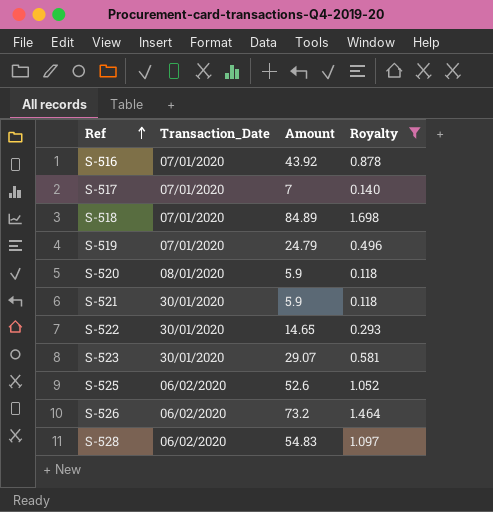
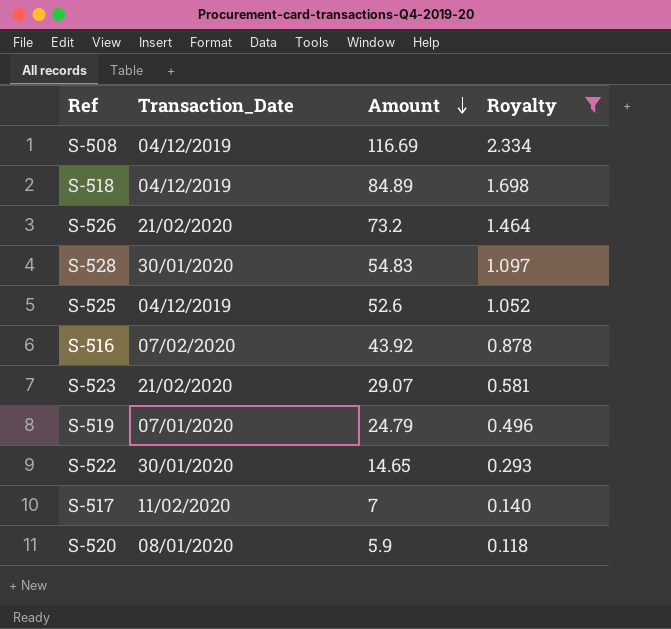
row order: Ref ascending -> Amount descending
row S-521: 30/01/2020 | 5.9 | 0.118 -> none
row S-508: none -> 04/12/2019 | 116.69 | 2.334
S-518 | Transaction_Date: 07/01/2020 -> 04/12/2019
S-526 | Transaction_Date: 06/02/2020 -> 21/02/2020
S-528 | Transaction_Date: 06/02/2020 -> 30/01/2020
S-525 | Transaction_Date: 06/02/2020 -> 04/12/2019
S-516 | Transaction_Date: 07/01/2020 -> 07/02/2020
S-523 | Transaction_Date: 30/01/2020 -> 21/02/2020
S-517 | Transaction_Date: 07/01/2020 -> 11/02/2020

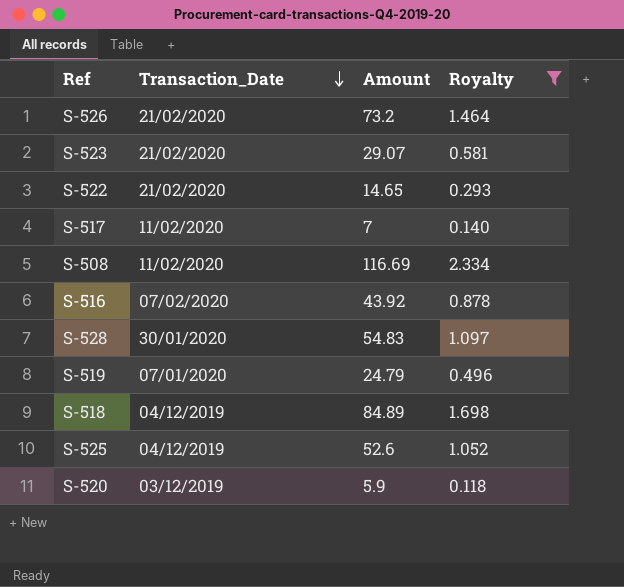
row order: Amount descending -> Transaction_Date descending
S-522 | Transaction_Date: 30/01/2020 -> 21/02/2020
S-508 | Transaction_Date: 04/12/2019 -> 11/02/2020
S-520 | Transaction_Date: 08/01/2020 -> 03/12/2019

